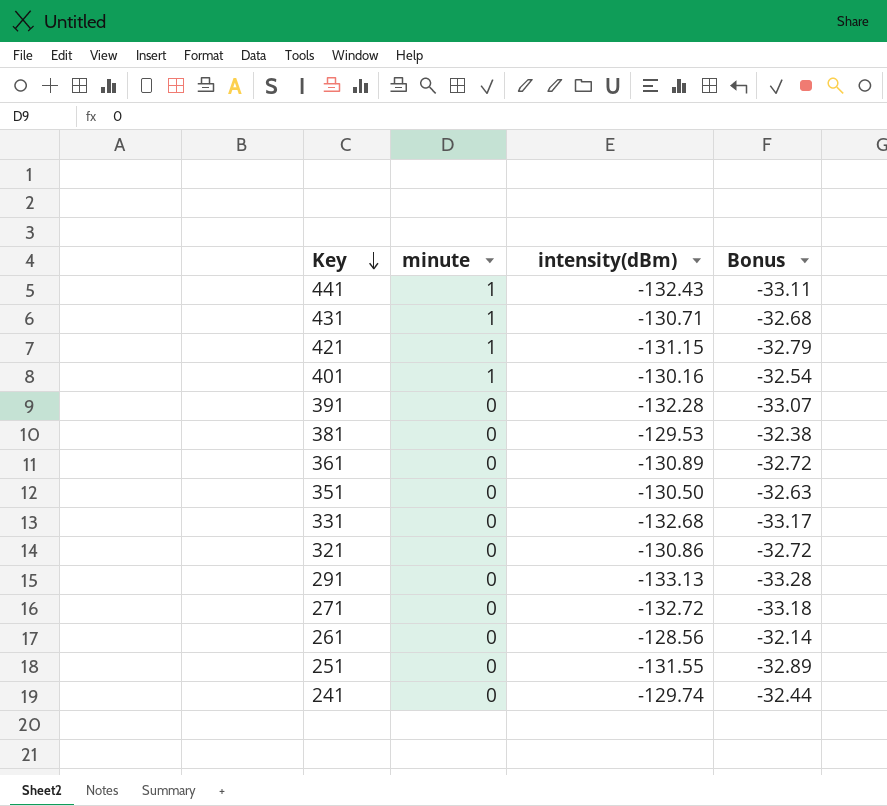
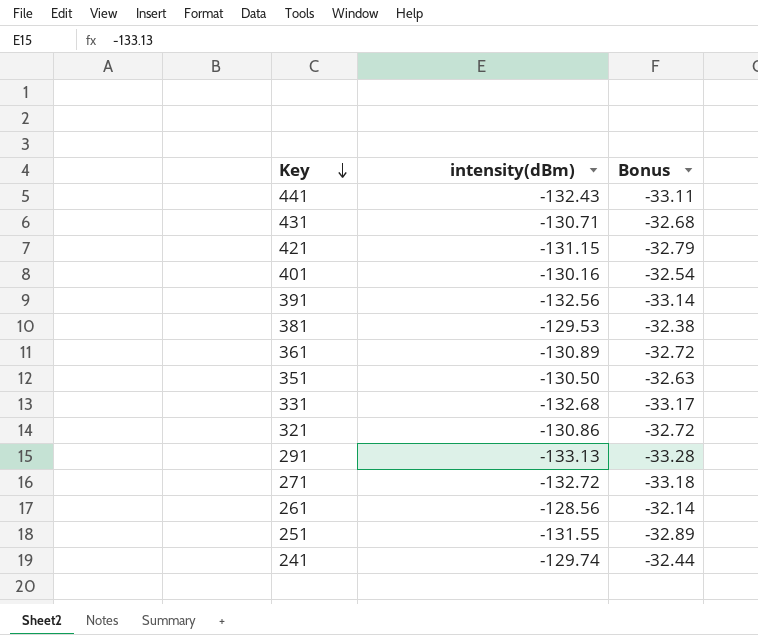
column minute | position: 2 -> none
391 | intensity(dBm): -132.28 -> -132.56
391 | Bonus: -33.07 -> -33.14

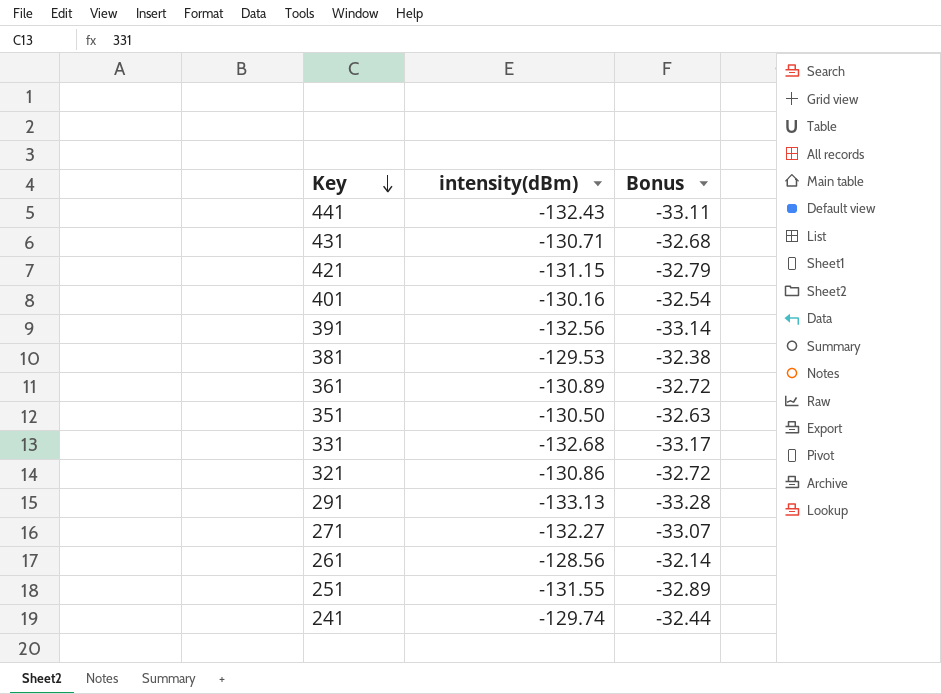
271 | intensity(dBm): -132.72 -> -132.27
271 | Bonus: -33.18 -> -33.07

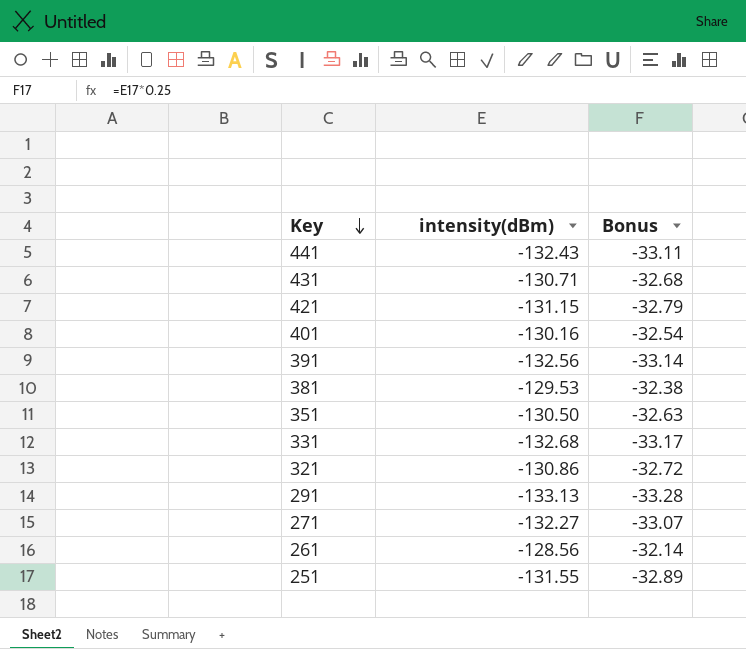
row 361: -130.89 | -32.72 -> none
row 241: -129.74 | -32.44 -> none

